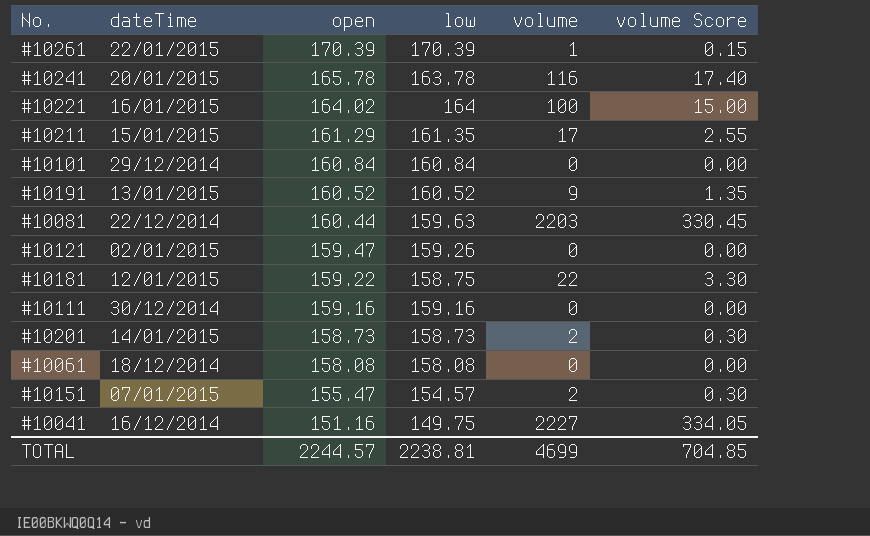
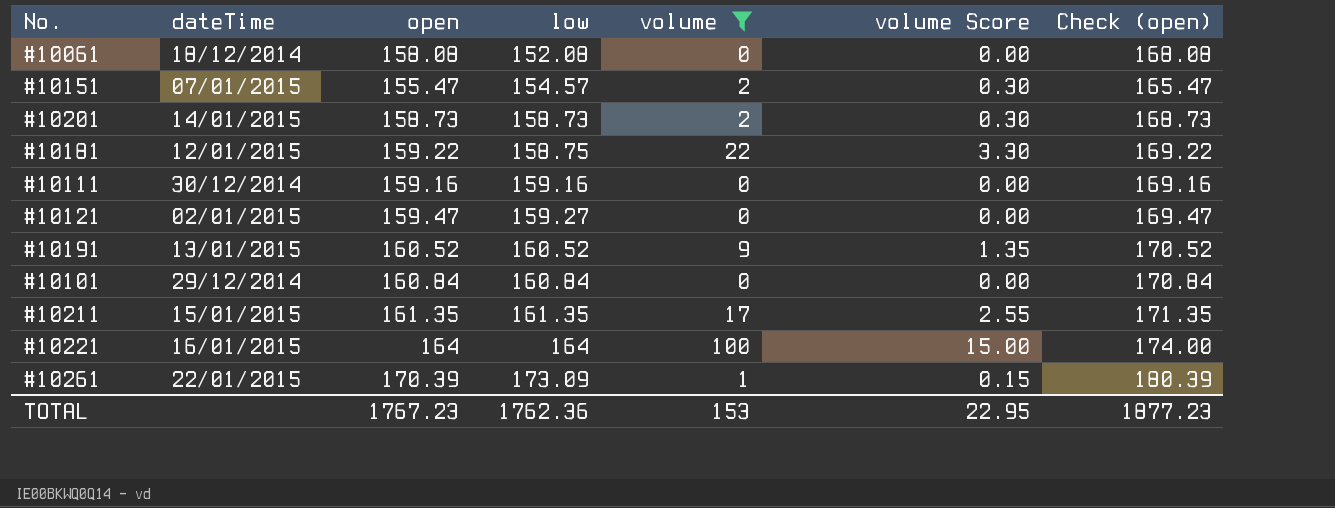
filter: none -> volume <= 100
row order: open descending -> low ascending
column Check (open) | formula: none -> [open] + 10
#10061 | low: 158.08 -> 152.08
#10121 | low: 159.26 -> 159.27
#10211 | open: 161.29 -> 161.35
#10221 | open: 164.02 -> 164
#10261 | low: 170.39 -> 173.09
TOTAL | open: 2244.57 -> 1767.23
TOTAL | low: 2238.81 -> 1762.36
TOTAL | volume: 4699 -> 153
TOTAL | volume Score: 704.85 -> 22.95

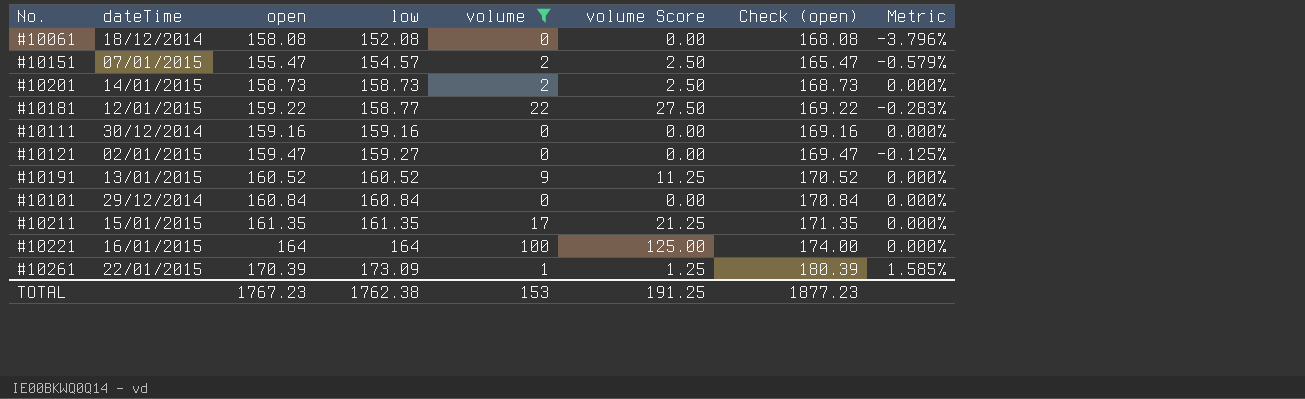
column volume Score | formula: [volume] * 0.15 -> [volume] * 1.25
column Metric | formula: none -> ([low] - [open]) / [open]
#10181 | low: 158.75 -> 158.77
TOTAL | low: 1762.36 -> 1762.38
TOTAL | volume Score: 22.95 -> 191.25

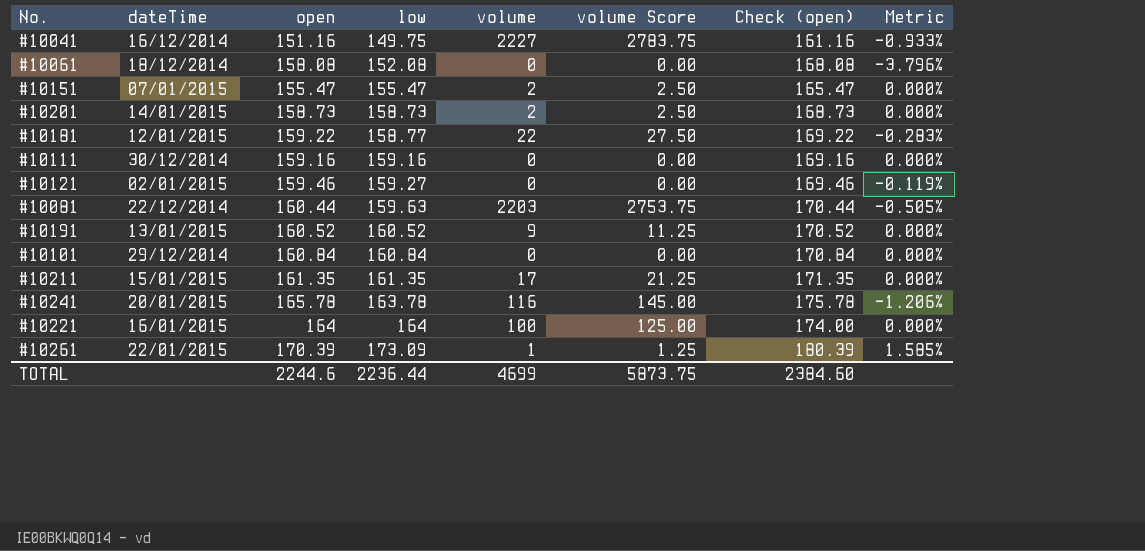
filter: volume <= 100 -> none
#10151 | low: 154.57 -> 155.47
#10151 | Metric: -0.579% -> 0.000%
#10121 | open: 159.47 -> 159.46
#10121 | Check (open): 169.47 -> 169.46
#10121 | Metric: -0.125% -> -0.119%
TOTAL | open: 1767.23 -> 2244.6
TOTAL | low: 1762.38 -> 2236.44
TOTAL | volume: 153 -> 4699
TOTAL | volume Score: 191.25 -> 5873.75
TOTAL | Check (open): 1877.23 -> 2384.60

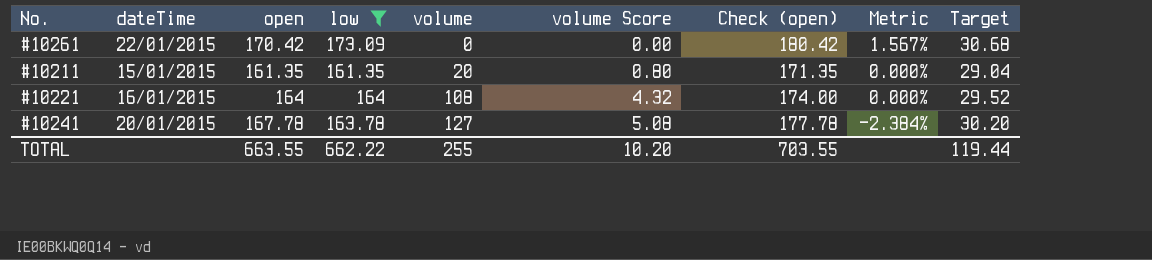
filter: none -> low >= 161.35
row order: low ascending -> volume ascending
column volume Score | formula: [volume] * 1.25 -> [volume] * 0.04
column Target | formula: none -> [open] * 0.18
#10261 | open: 170.39 -> 170.42
#10261 | volume: 1 -> 0
#10261 | Check (open): 180.39 -> 180.42
#10261 | Metric: 1.585% -> 1.567%
#10211 | volume: 17 -> 20
#10221 | volume: 100 -> 108
#10241 | open: 165.78 -> 167.78
#10241 | volume: 116 -> 127
#10241 | Check (open): 175.78 -> 177.78
#10241 | Metric: -1.206% -> -2.384%
TOTAL | open: 2244.6 -> 663.55
TOTAL | low: 2236.44 -> 662.22
TOTAL | volume: 4699 -> 255
TOTAL | volume Score: 5873.75 -> 10.20
TOTAL | Check (open): 2384.60 -> 703.55

